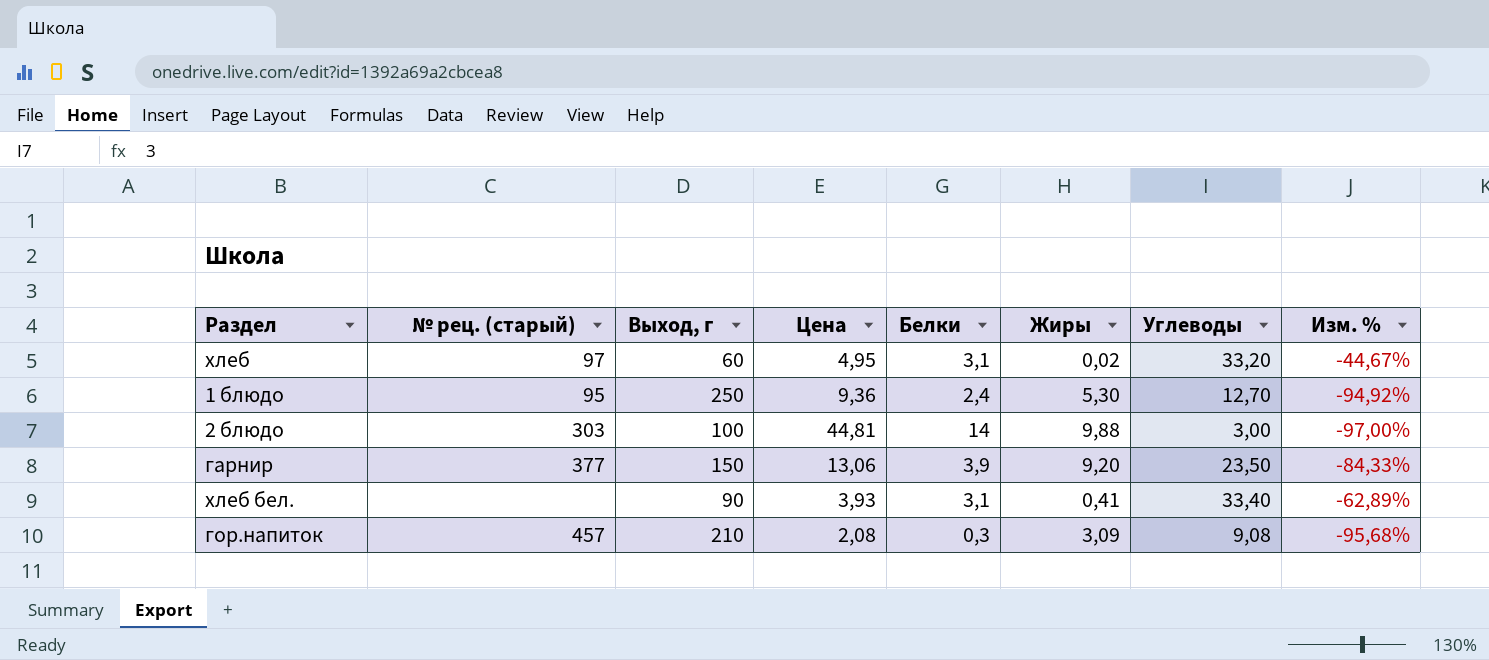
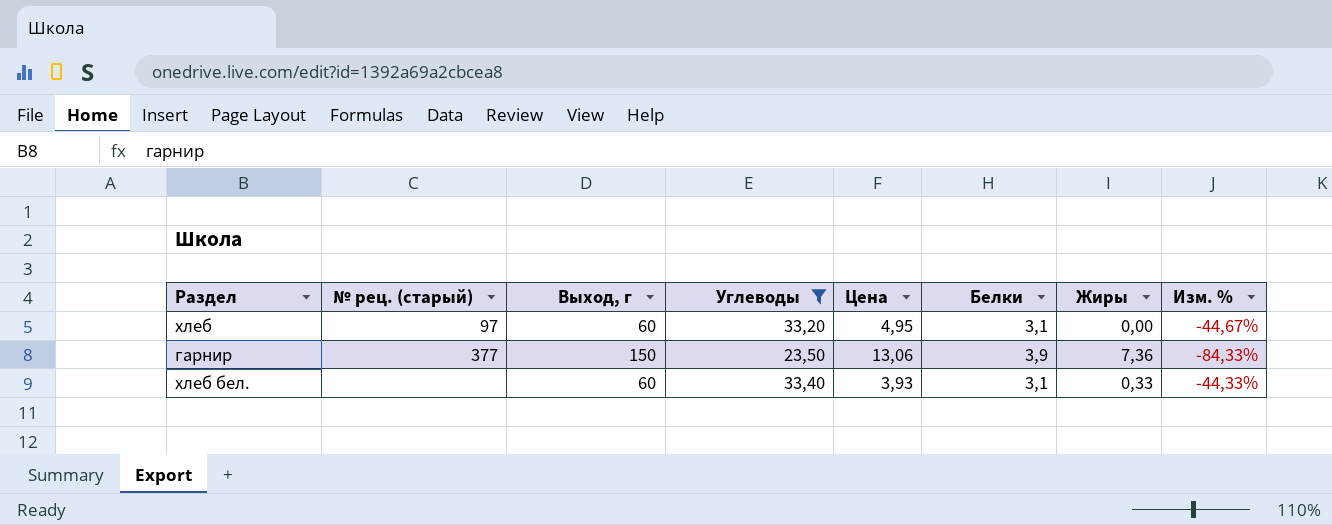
filter: none -> Углеводы >= 23,50
column Углеводы | position: 7 -> 4
хлеб | Жиры: 0,02 -> 0,00
гарнир | Жиры: 9,20 -> 7,36
хлеб бел. | Выход, г: 90 -> 60
хлеб бел. | Жиры: 0,41 -> 0,33
хлеб бел. | Изм. %: -62,89% -> -44,33%

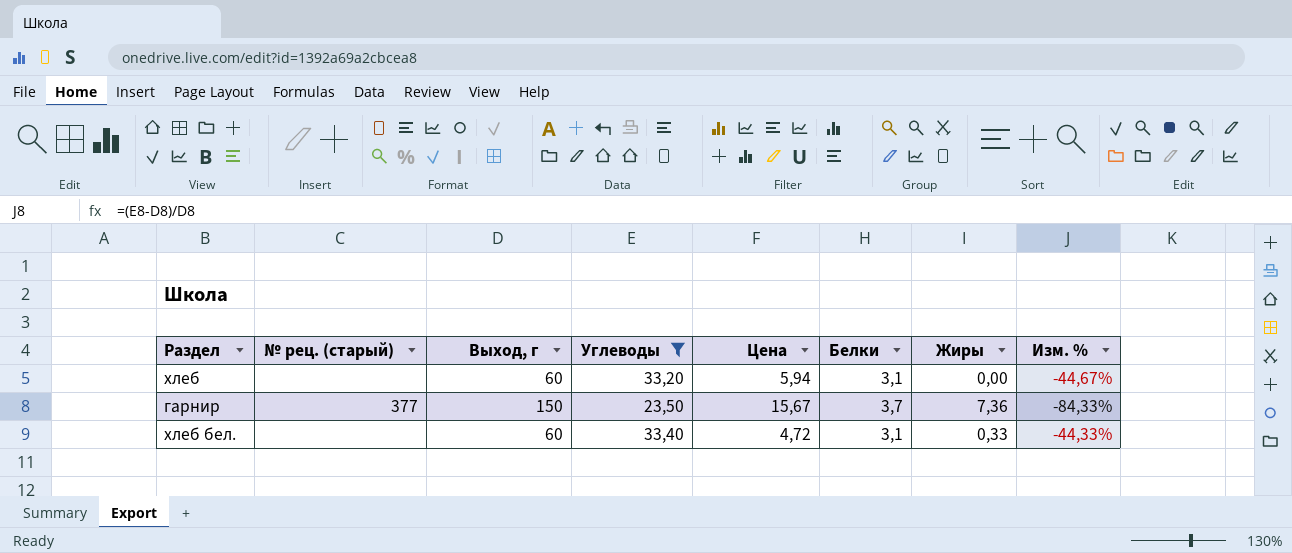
хлеб | № рец. (старый): 97 -> none
хлеб | Цена: 4,95 -> 5,94
гарнир | Цена: 13,06 -> 15,67
гарнир | Белки: 3,9 -> 3,7
хлеб бел. | Цена: 3,93 -> 4,72

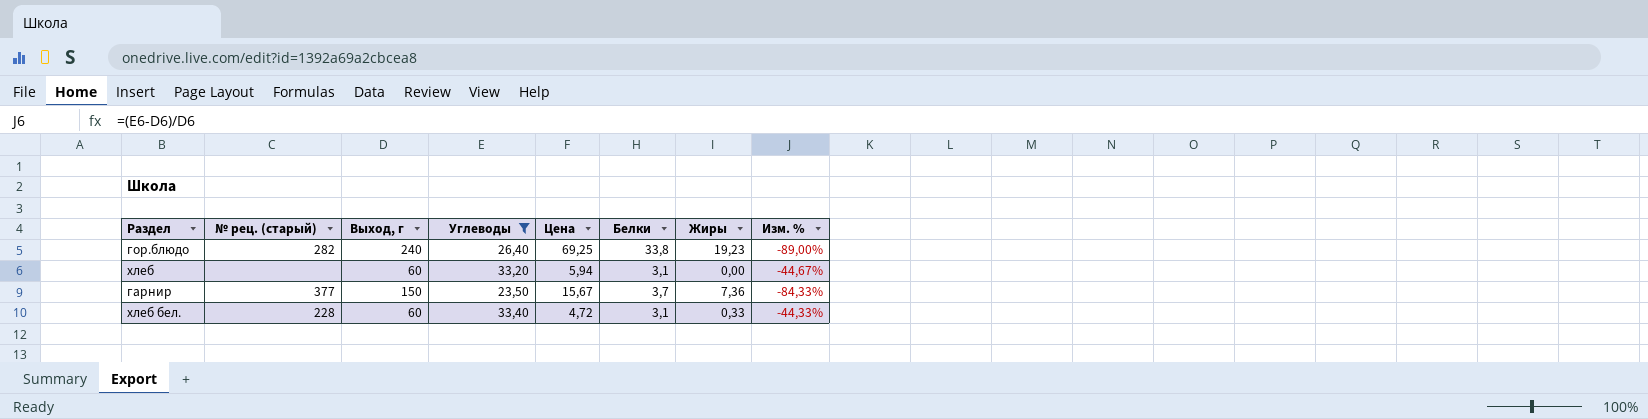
row гор.блюдо: none -> 282 | 240 | 26,40 | 69,25 | 33,8 | 19,23 | -89,00%
хлеб бел. | № рец. (старый): none -> 228

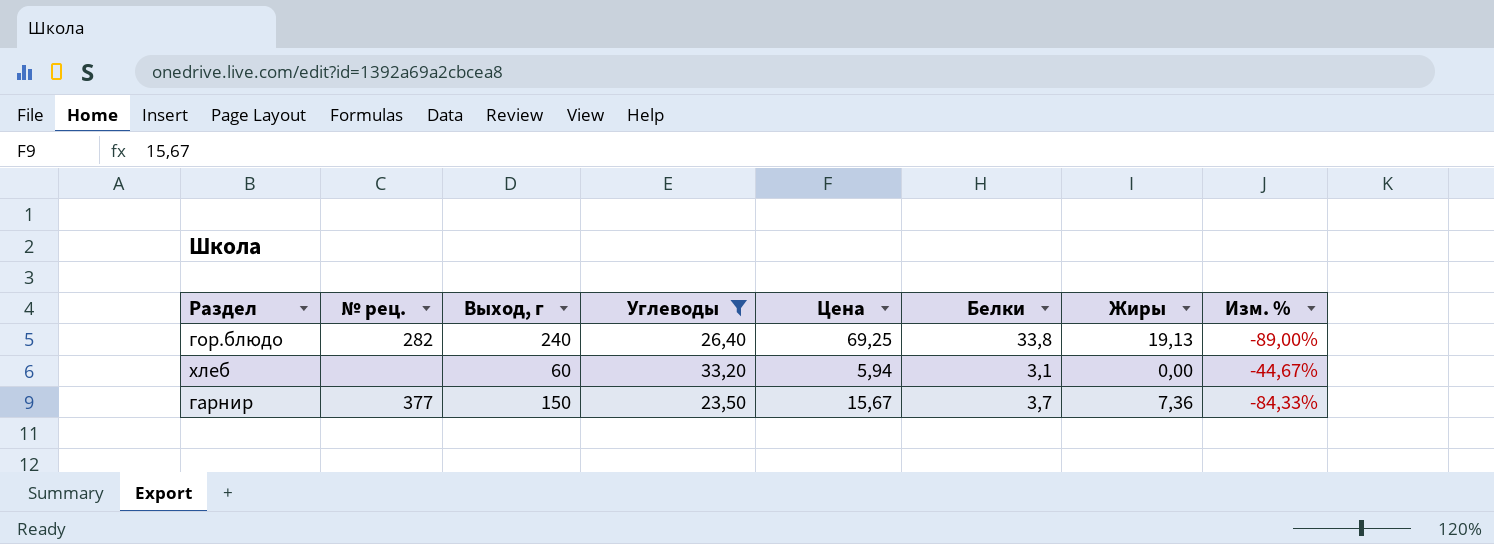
column name: № рец. (старый) -> № рец.
row хлеб бел.: 228 | 60 | 33,40 | 4,72 | 3,1 | 0,33 | -44,33% -> none
гор.блюдо | Жиры: 19,23 -> 19,13

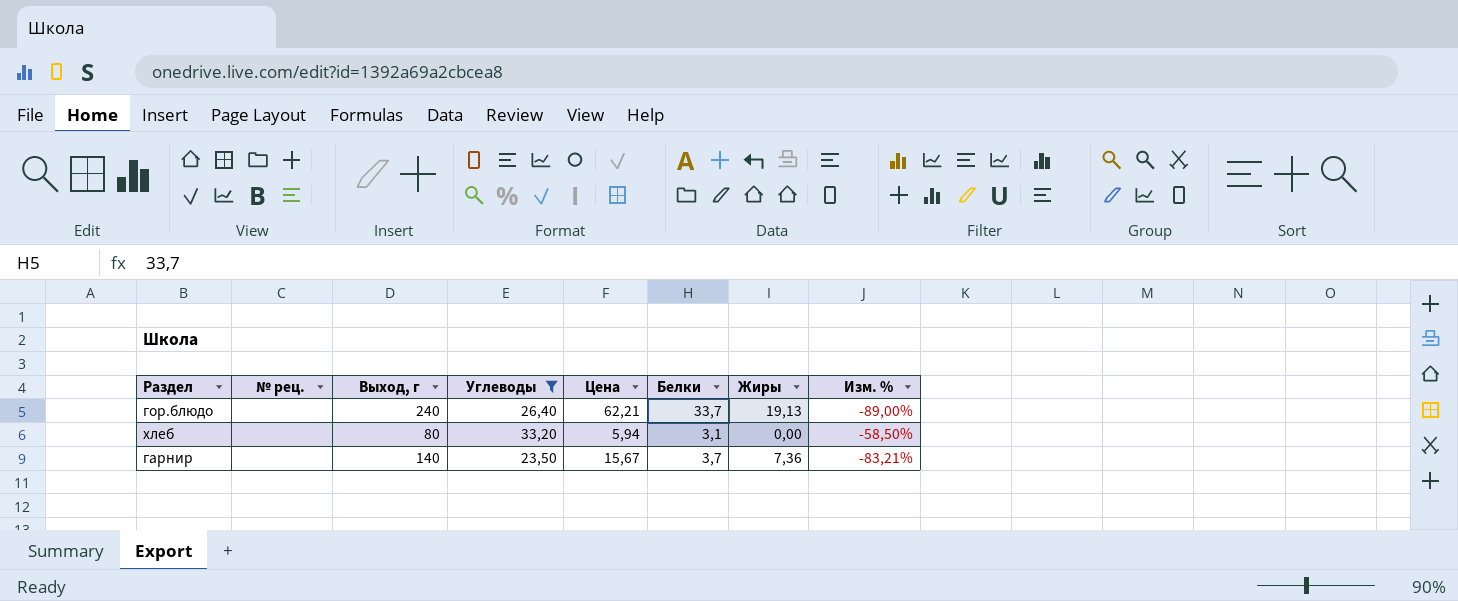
гор.блюдо | № рец.: 282 -> none
гор.блюдо | Цена: 69,25 -> 62,21
гор.блюдо | Белки: 33,8 -> 33,7
хлеб | Выход, г: 60 -> 80
хлеб | Изм. %: -44,67% -> -58,50%
гарнир | № рец.: 377 -> none
гарнир | Выход, г: 150 -> 140
гарнир | Изм. %: -84,33% -> -83,21%

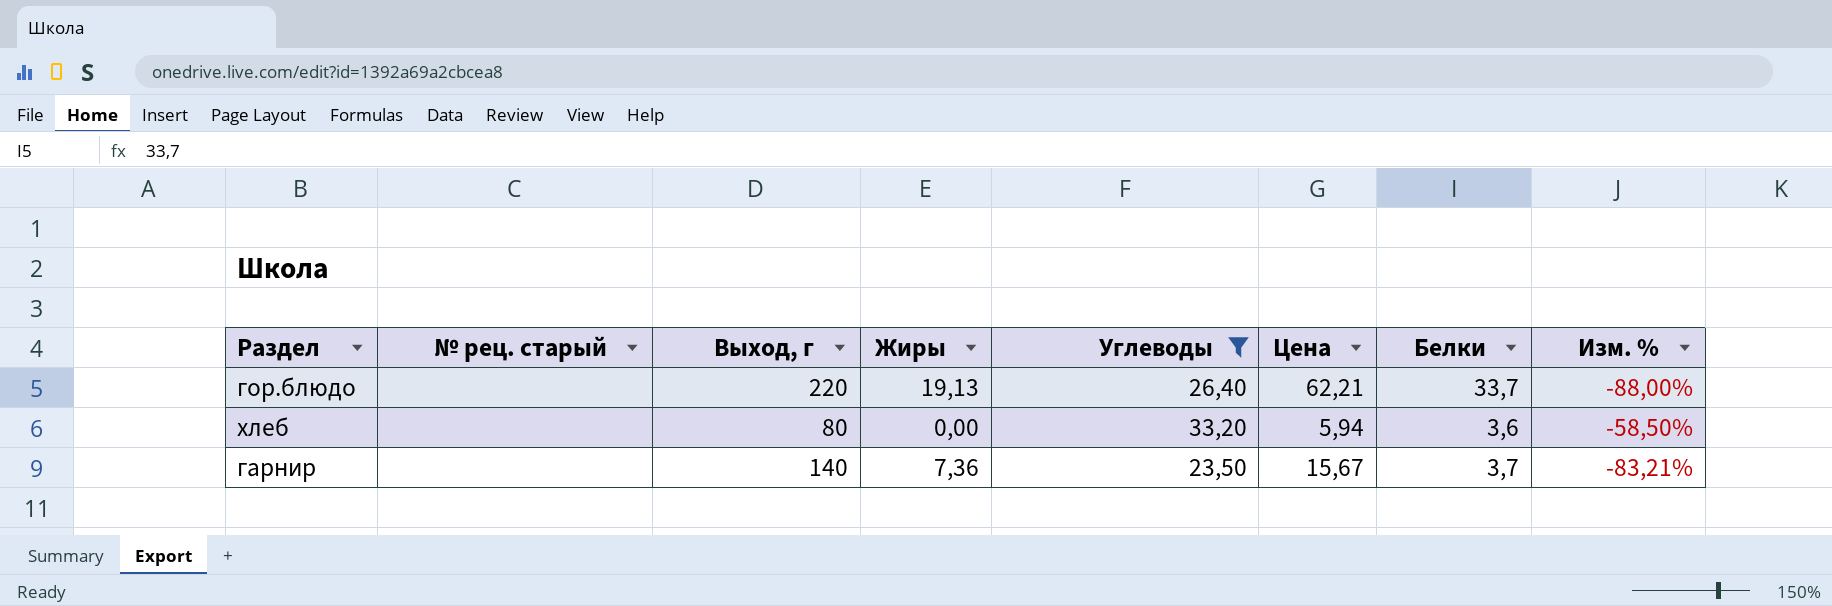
column name: № рец. -> № рец. старый
column Жиры | position: 7 -> 4
гор.блюдо | Выход, г: 240 -> 220
гор.блюдо | Изм. %: -89,00% -> -88,00%
хлеб | Белки: 3,1 -> 3,6

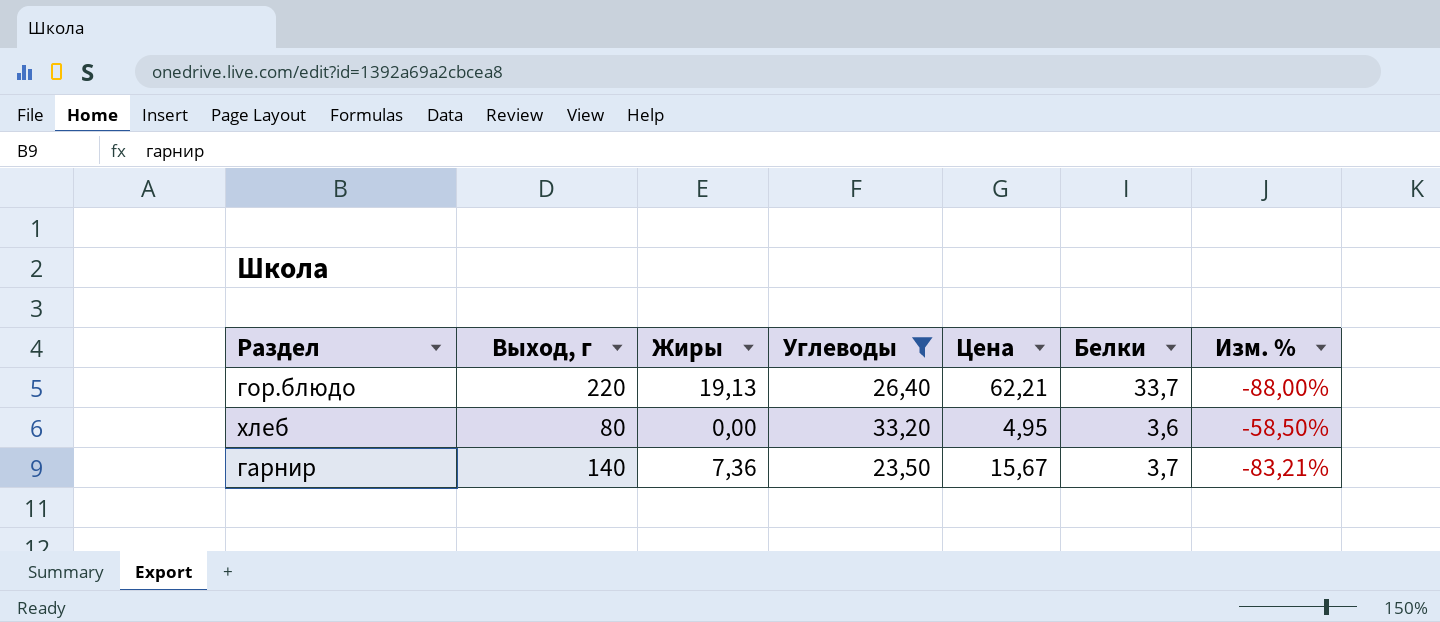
column № рец. старый | position: 2 -> none
хлеб | Цена: 5,94 -> 4,95

